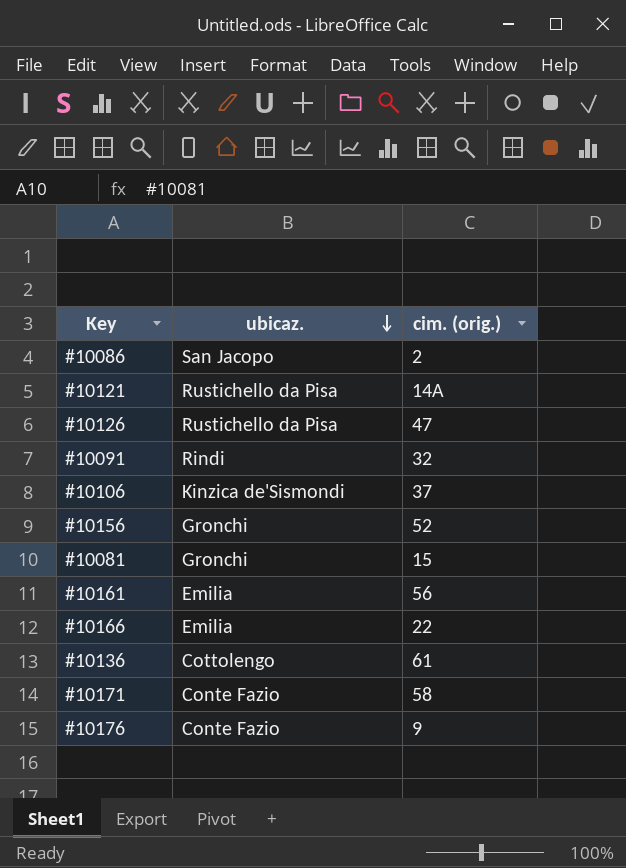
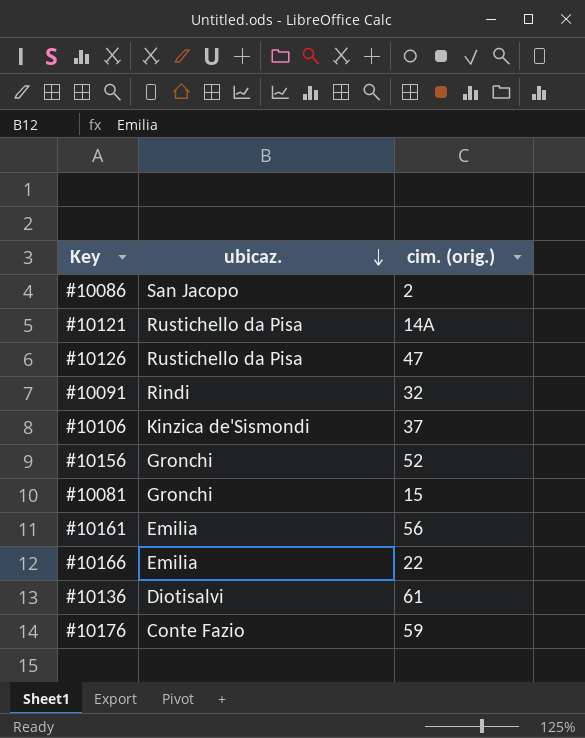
row #10171: Conte Fazio | 58 -> none
#10136 | ubicaz.: Cottolengo -> Diotisalvi
#10176 | cim. (orig.): 9 -> 59

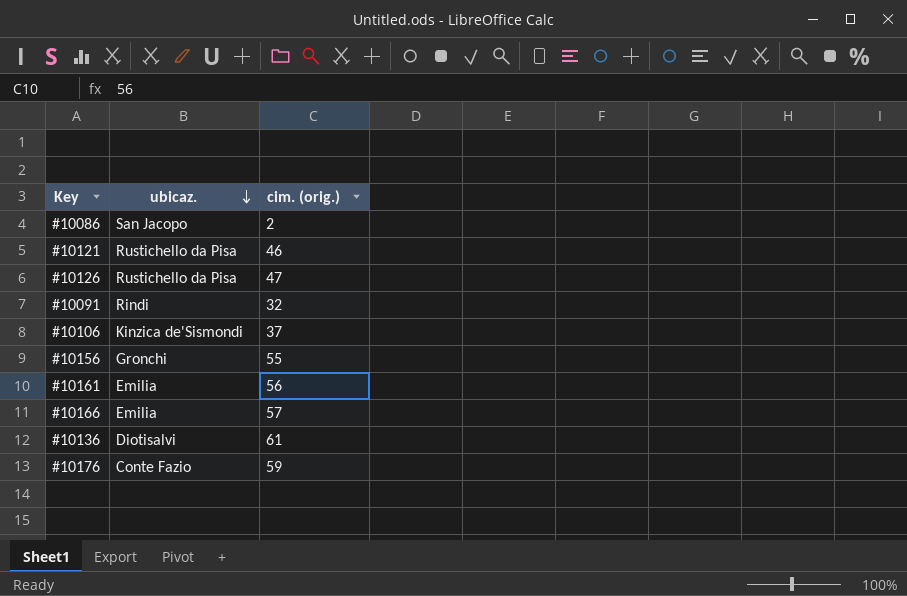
row #10081: Gronchi | 15 -> none
#10121 | cim. (orig.): 14A -> 46
#10156 | cim. (orig.): 52 -> 55
#10166 | cim. (orig.): 22 -> 57

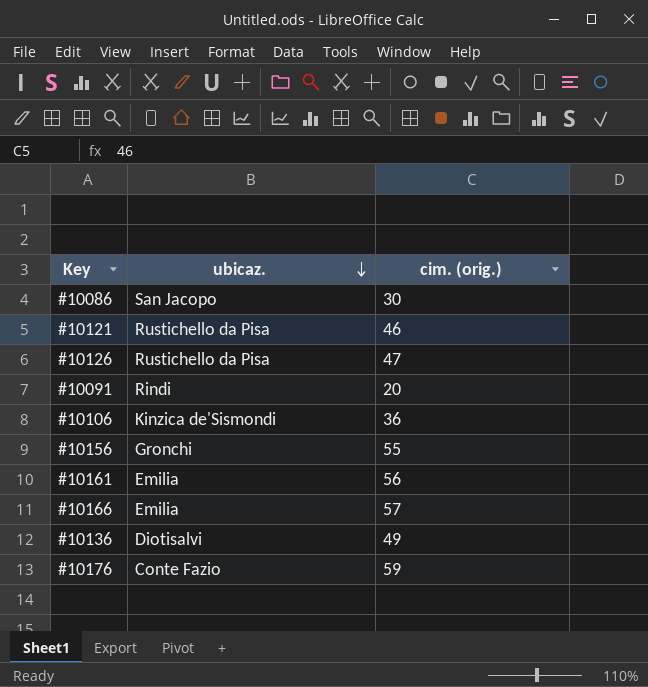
#10086 | cim. (orig.): 2 -> 30
#10091 | cim. (orig.): 32 -> 20
#10106 | cim. (orig.): 37 -> 36
#10136 | cim. (orig.): 61 -> 49

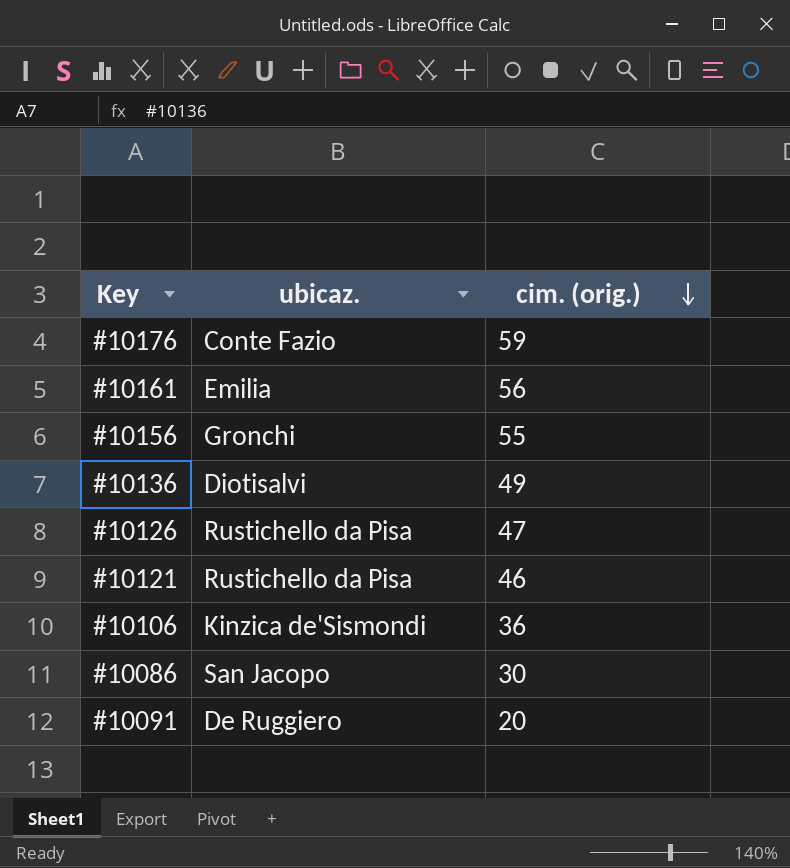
row order: ubicaz. descending -> cim. (orig.) descending
row #10166: Emilia | 57 -> none
#10091 | ubicaz.: Rindi -> De Ruggiero

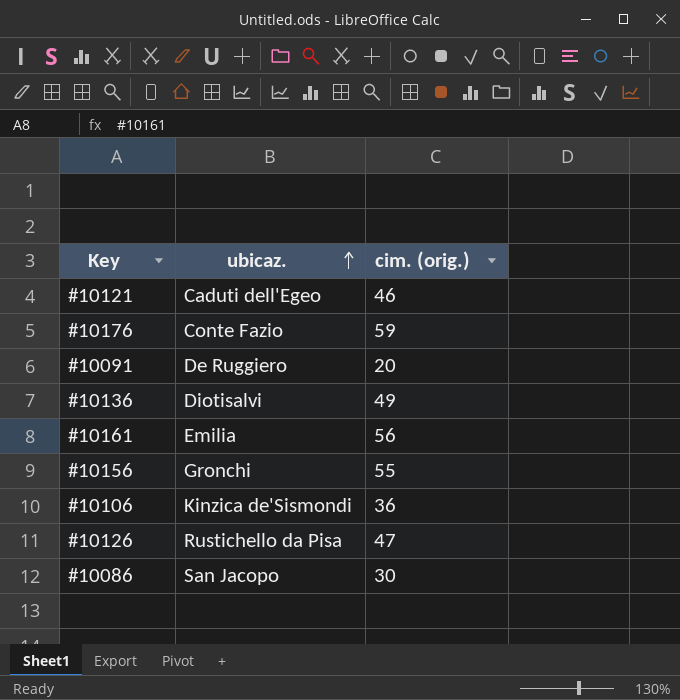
row order: cim. (orig.) descending -> ubicaz. ascending
#10121 | ubicaz.: Rustichello da Pisa -> Caduti dell'Egeo

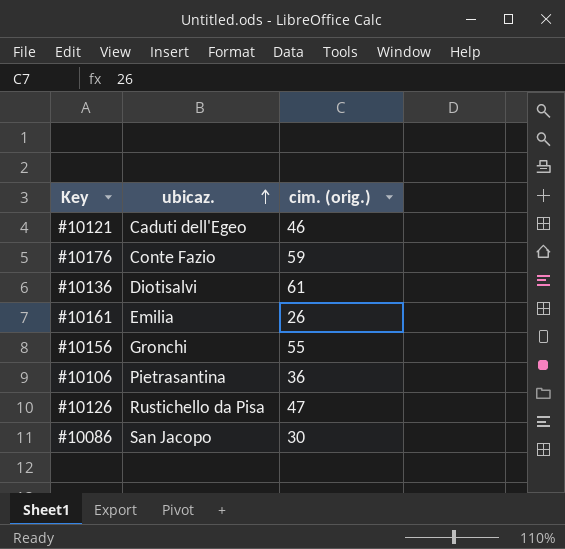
row #10091: De Ruggiero | 20 -> none
#10136 | cim. (orig.): 49 -> 61
#10161 | cim. (orig.): 56 -> 26
#10106 | ubicaz.: Kinzica de'Sismondi -> Pietrasantina

